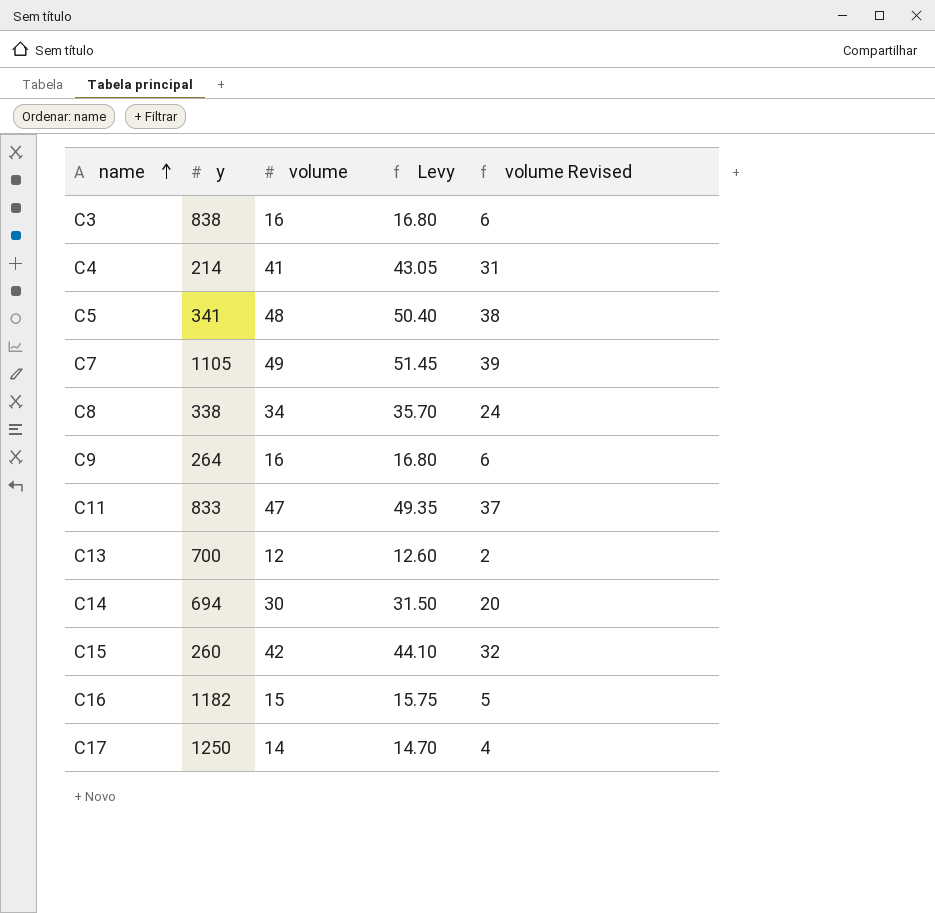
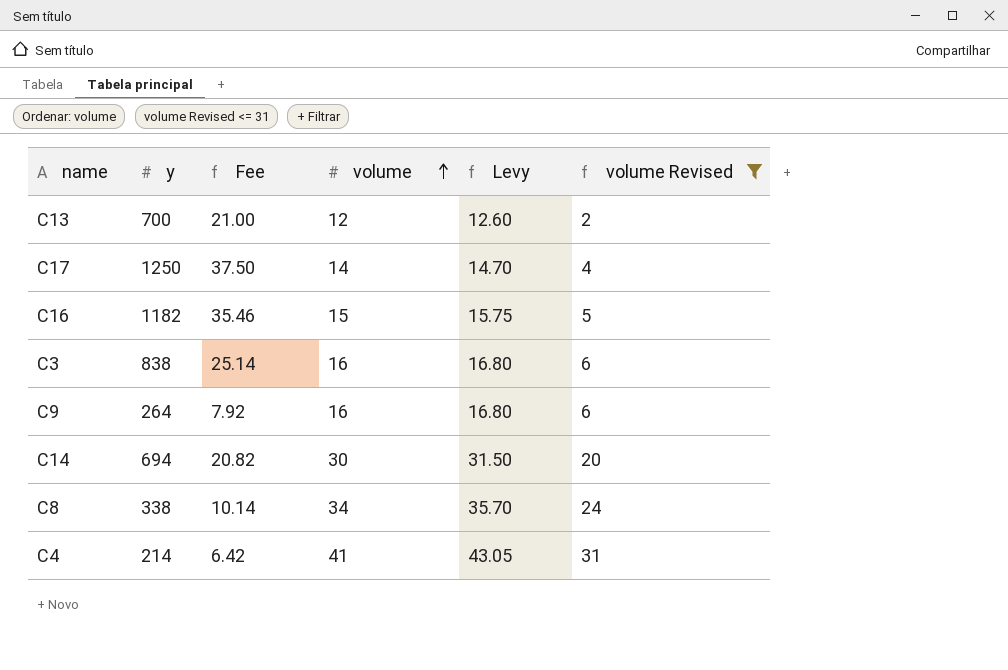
filter: none -> volume Revised <= 31
row order: name ascending -> volume ascending
column Fee | formula: none -> [y] * 0.03

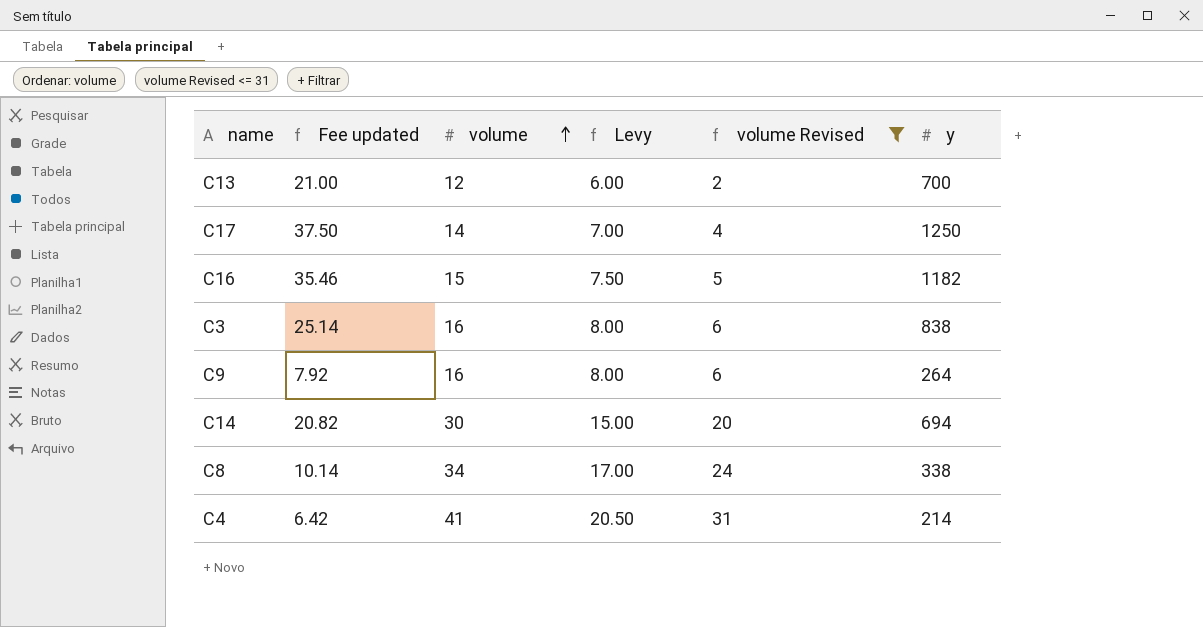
column name: Fee -> Fee updated
column Levy | formula: [volume] * 1.05 -> [volume] * 0.5
column y | position: 2 -> 6

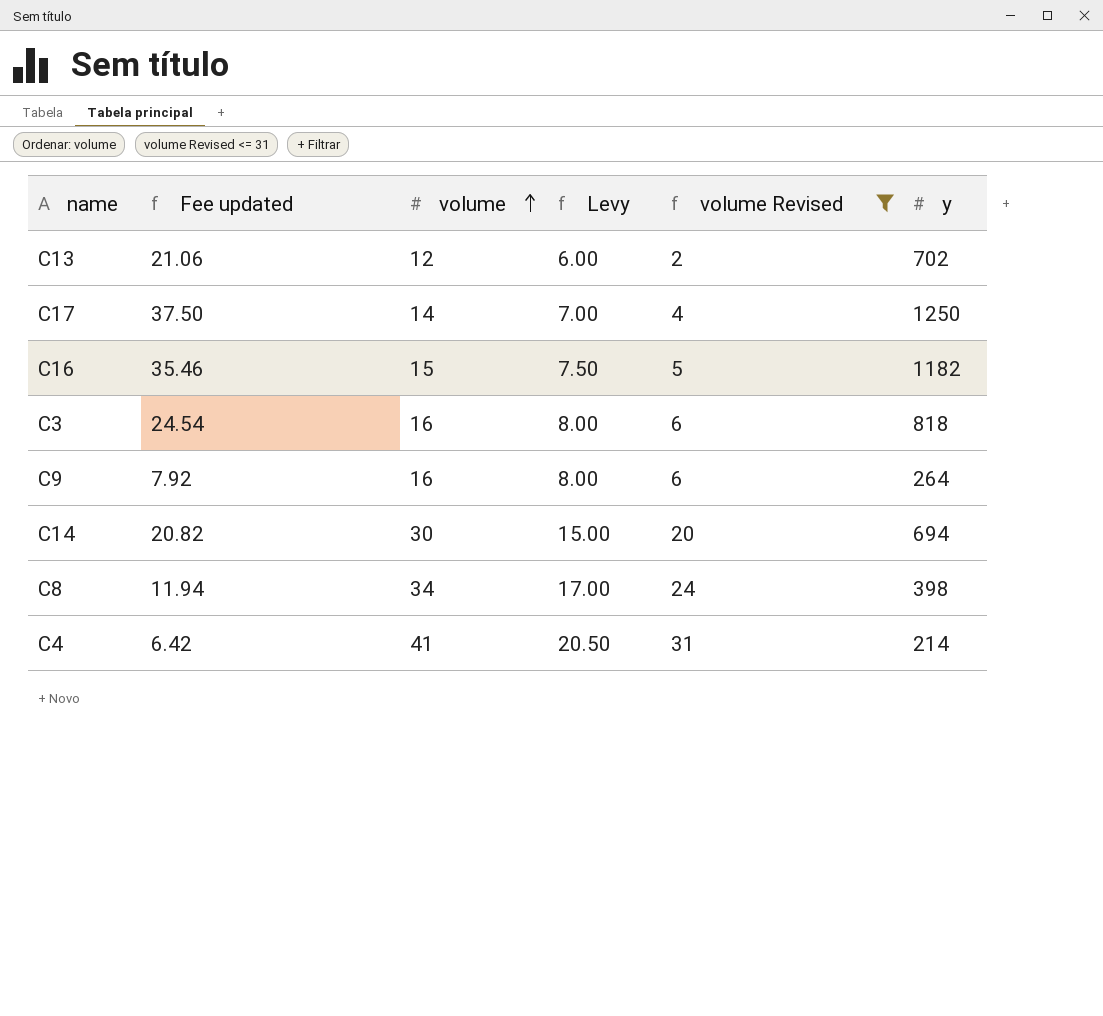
C13 | Fee updated: 21.00 -> 21.06
C13 | y: 700 -> 702
C3 | Fee updated: 25.14 -> 24.54
C3 | y: 838 -> 818
C8 | Fee updated: 10.14 -> 11.94
C8 | y: 338 -> 398

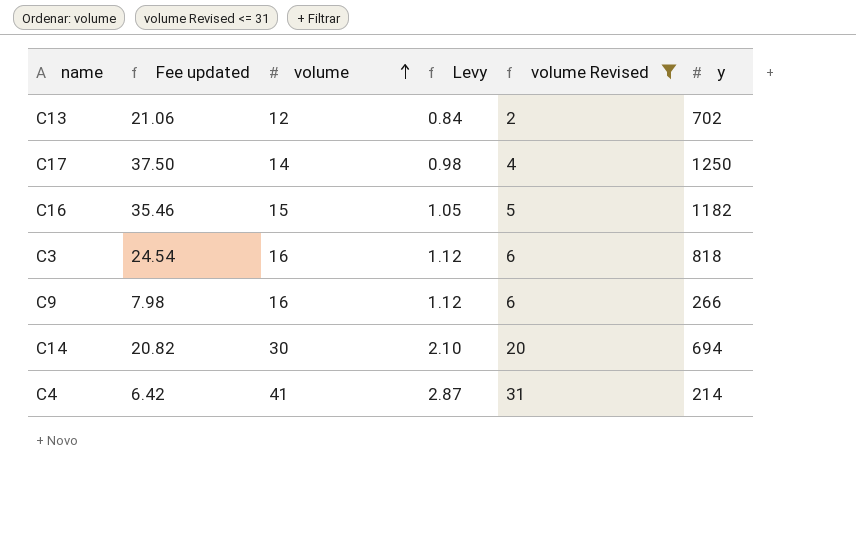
column Levy | formula: [volume] * 0.5 -> [volume] * 0.07
row C8: 11.94 | 34 | 17.00 | 24 | 398 -> none
C9 | Fee updated: 7.92 -> 7.98
C9 | y: 264 -> 266

